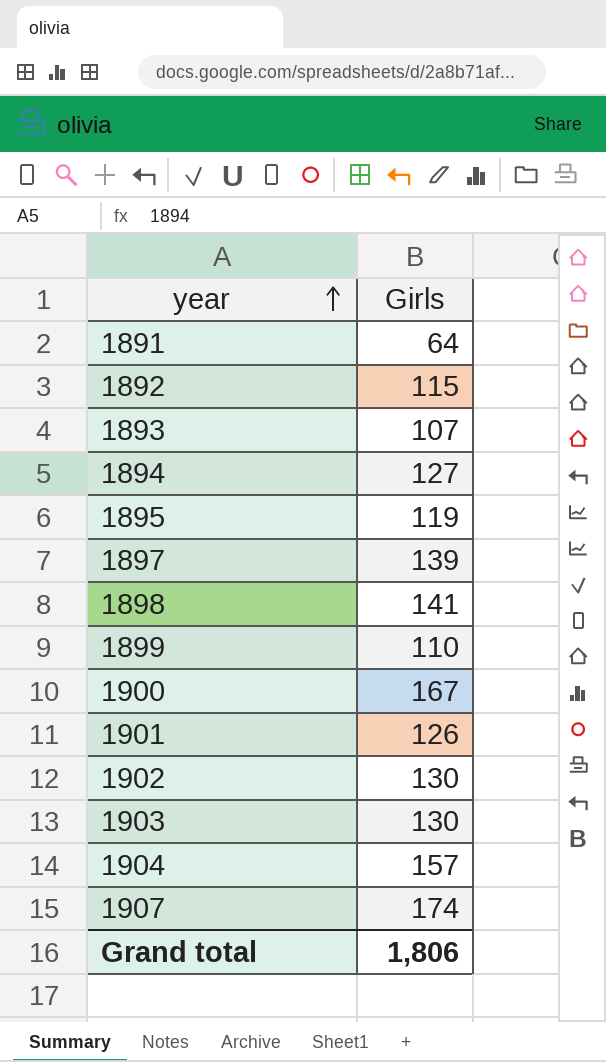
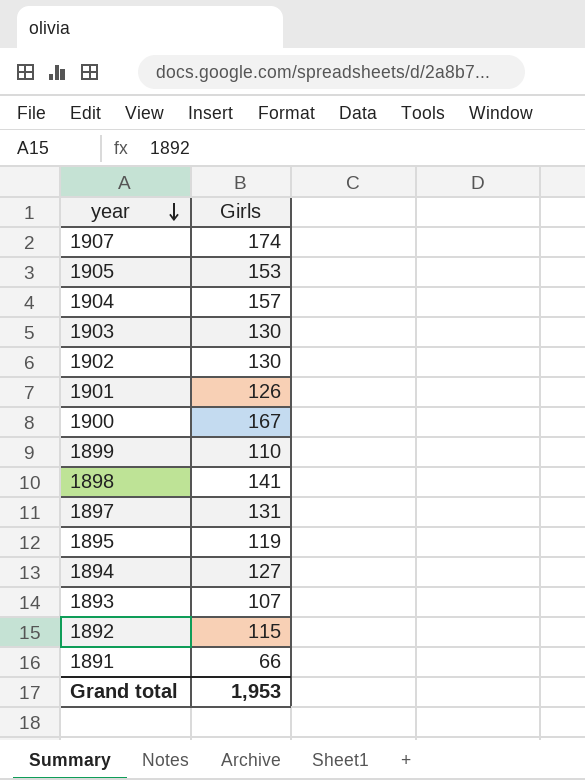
row order: year ascending -> year descending
row 1905: none -> 153
1897 | Girls: 139 -> 131
1891 | Girls: 64 -> 66
Grand total | Girls: 1,806 -> 1,953

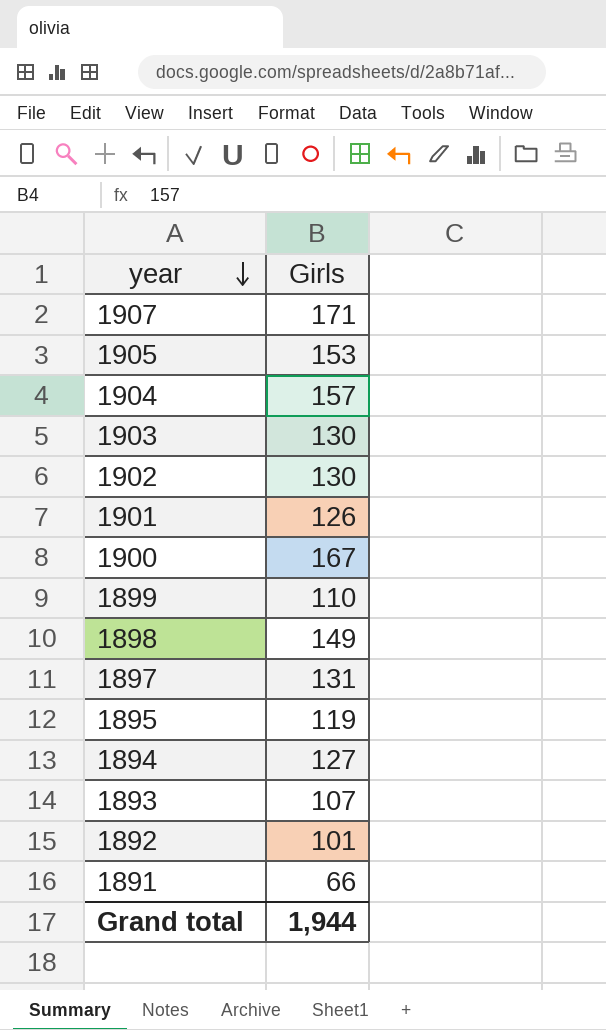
1907 | Girls: 174 -> 171
1898 | Girls: 141 -> 149
1892 | Girls: 115 -> 101
Grand total | Girls: 1,953 -> 1,944

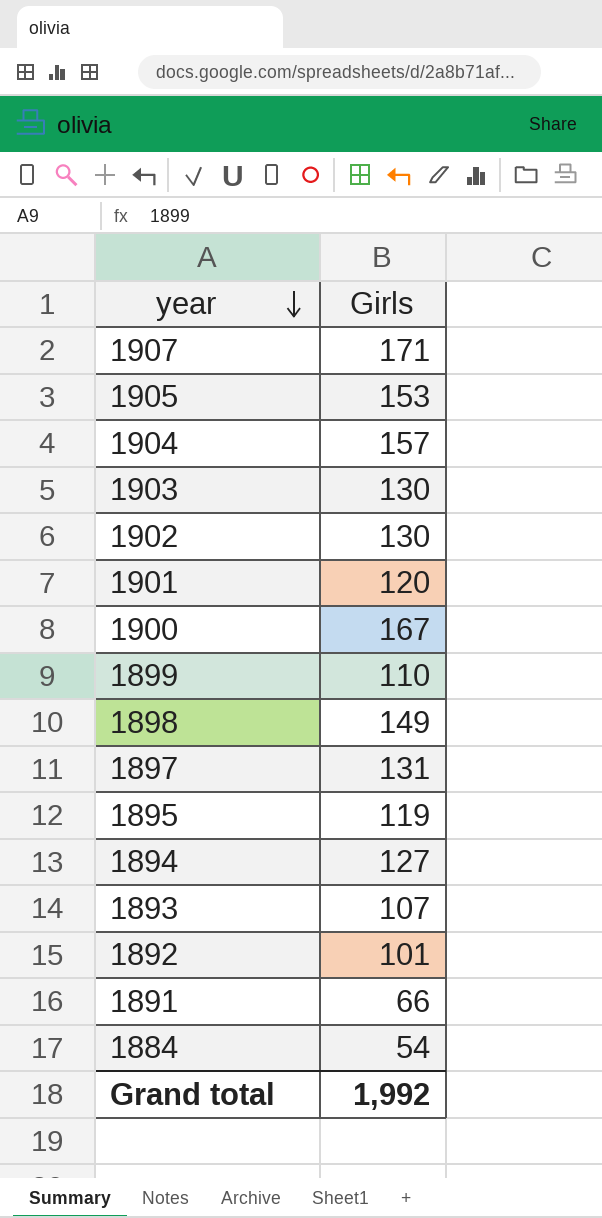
1901 | Girls: 126 -> 120
row 1884: none -> 54
Grand total | Girls: 1,944 -> 1,992

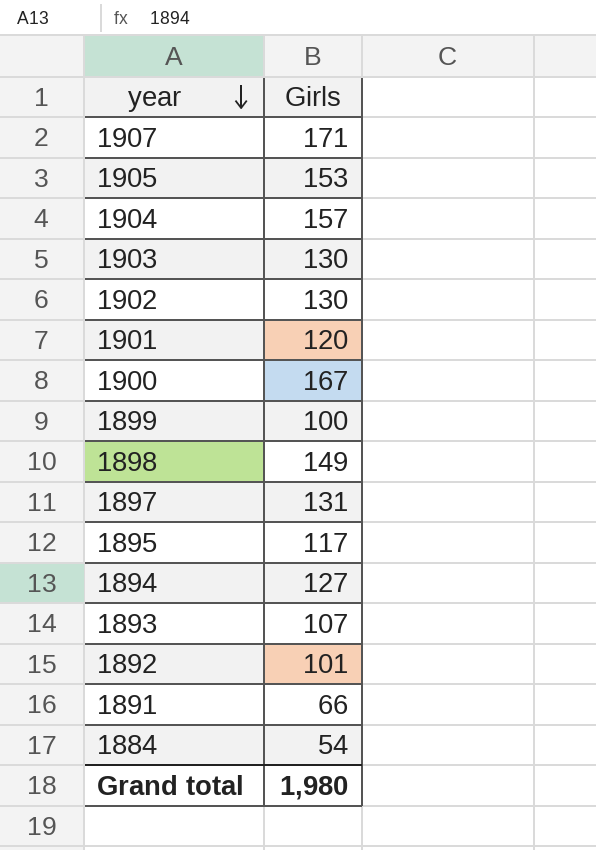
1899 | Girls: 110 -> 100
1895 | Girls: 119 -> 117
Grand total | Girls: 1,992 -> 1,980

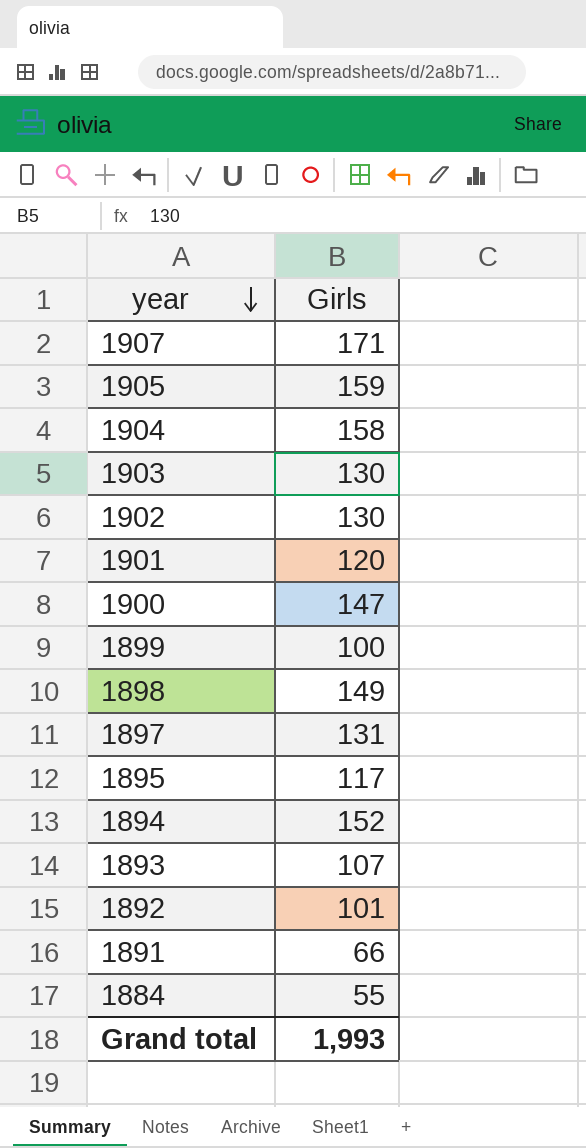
1905 | Girls: 153 -> 159
1904 | Girls: 157 -> 158
1900 | Girls: 167 -> 147
1894 | Girls: 127 -> 152
1884 | Girls: 54 -> 55
Grand total | Girls: 1,980 -> 1,993

